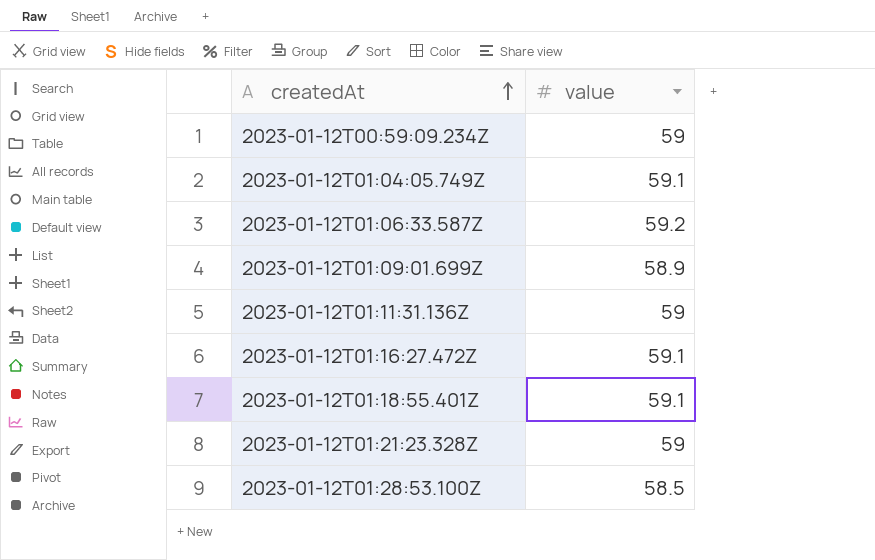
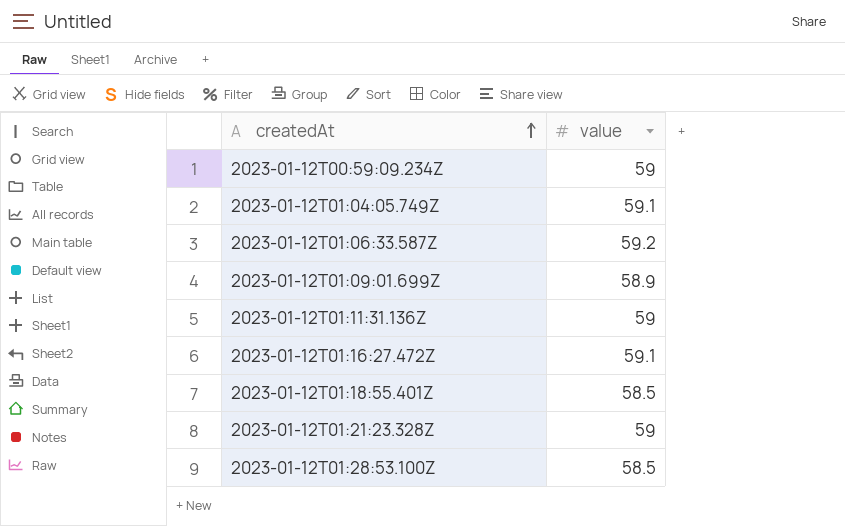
2023-01-12T01:18:55.401Z | value: 59.1 -> 58.5

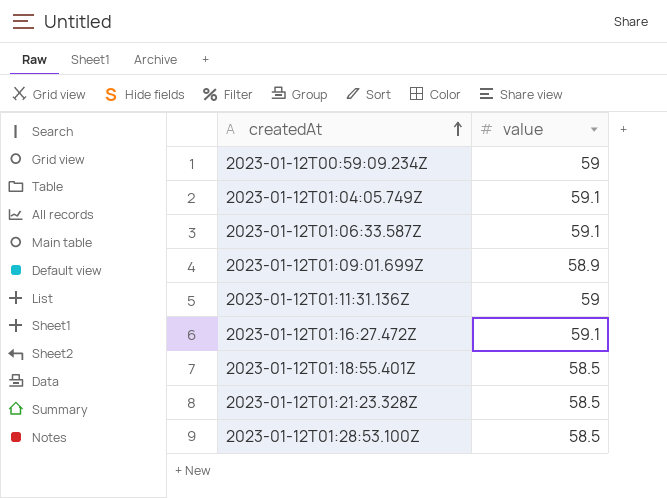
2023-01-12T01:06:33.587Z | value: 59.2 -> 59.1
2023-01-12T01:21:23.328Z | value: 59 -> 58.5

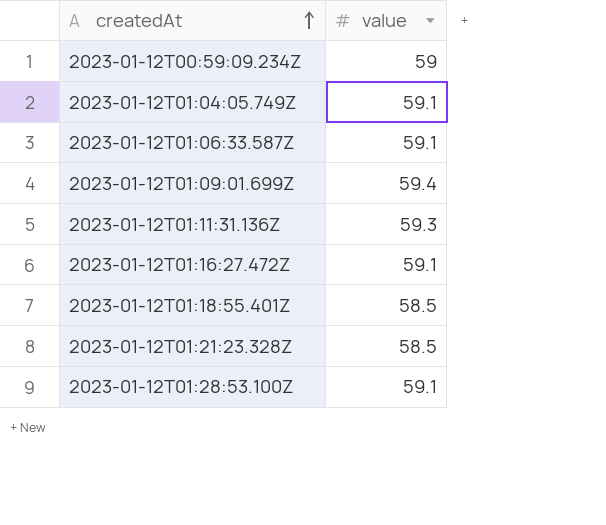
2023-01-12T01:09:01.699Z | value: 58.9 -> 59.4
2023-01-12T01:11:31.136Z | value: 59 -> 59.3
2023-01-12T01:28:53.100Z | value: 58.5 -> 59.1

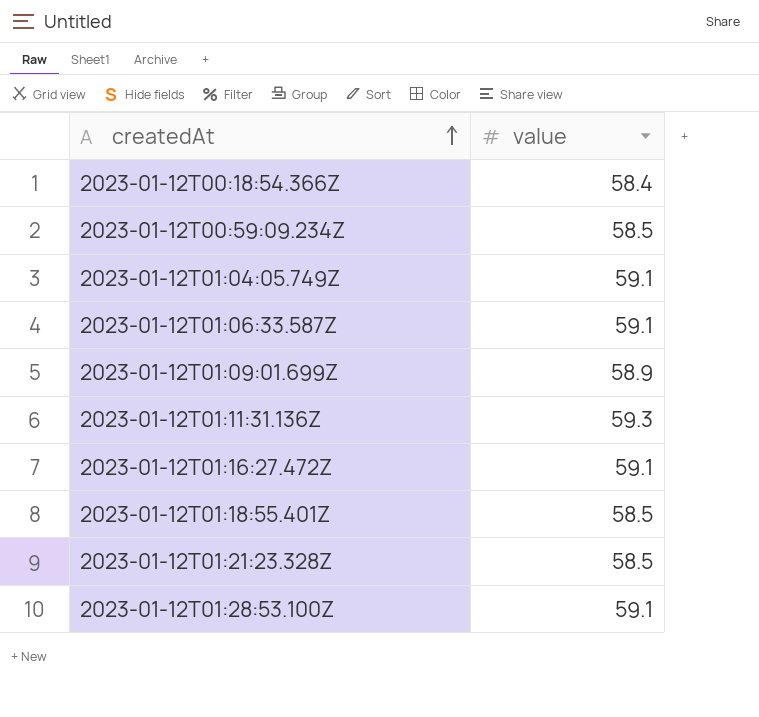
row 2023-01-12T00:18:54.366Z: none -> 58.4
2023-01-12T00:59:09.234Z | value: 59 -> 58.5
2023-01-12T01:09:01.699Z | value: 59.4 -> 58.9

